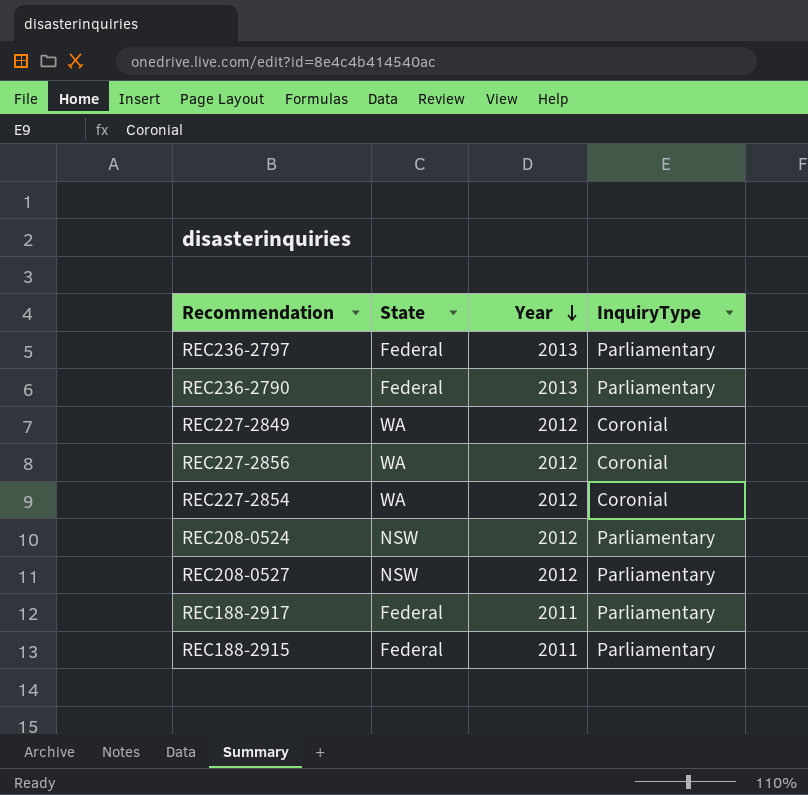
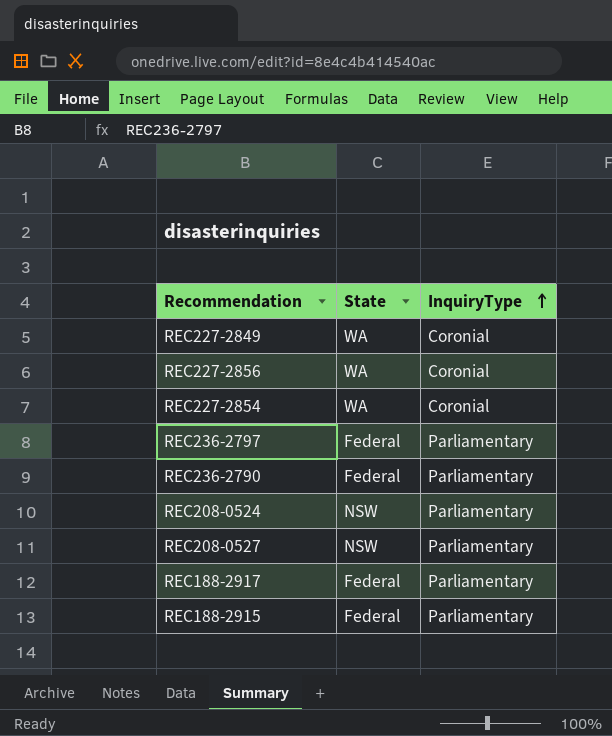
row order: Year descending -> InquiryType ascending
column Year | position: 3 -> none

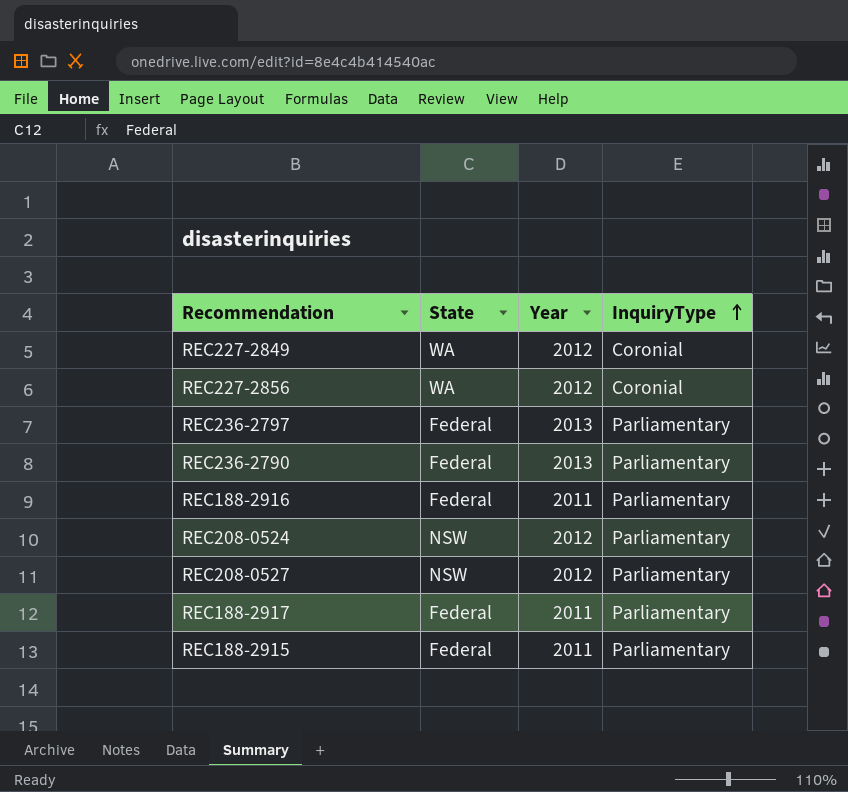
column Year | position: none -> 3
row REC227-2854: WA | Coronial -> none
row REC188-2916: none -> Federal | 2011 | Parliamentary

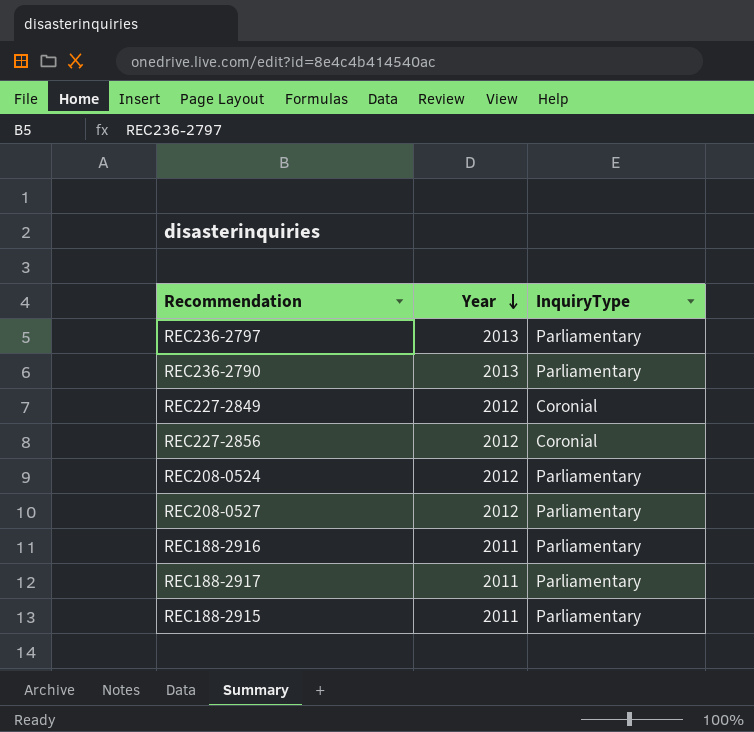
row order: InquiryType ascending -> Year descending
column State | position: 2 -> none

